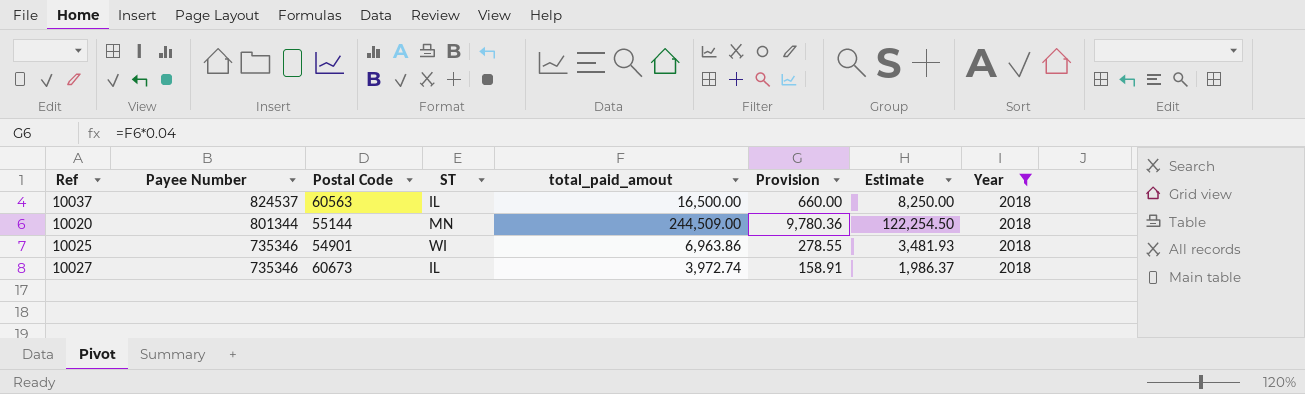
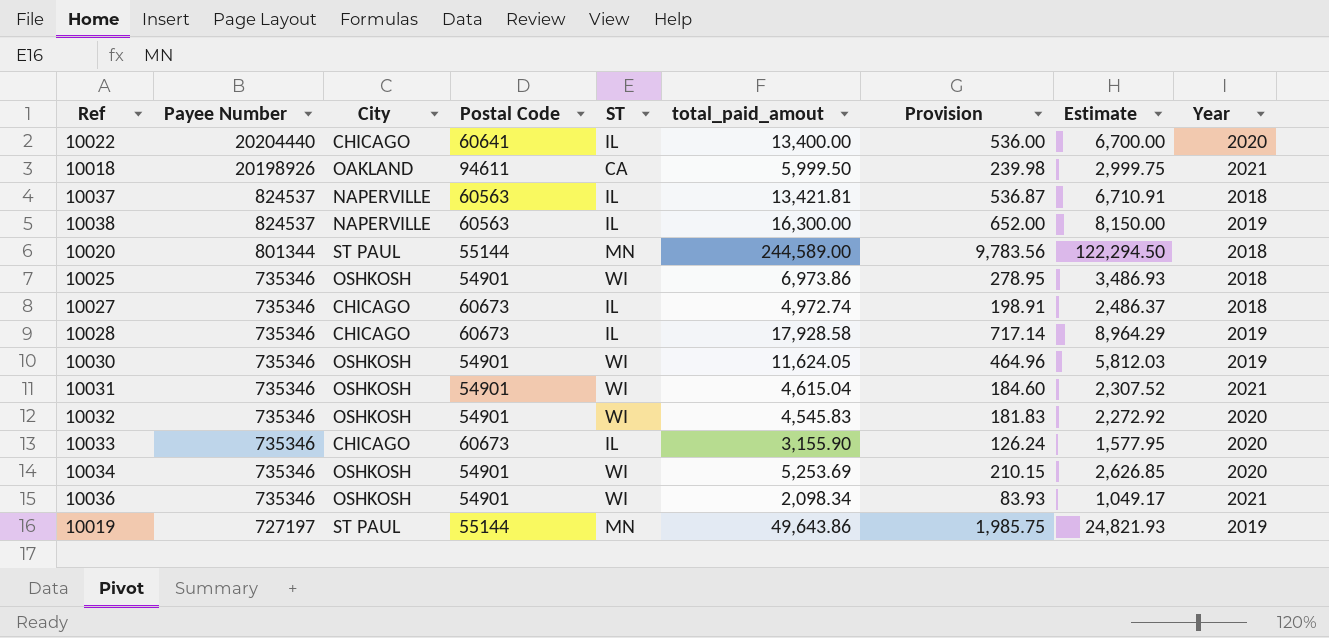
filter: Year = 2018 -> none
column City | position: none -> 3
10037 | total_paid_amout: 16,500.00 -> 13,421.81
10037 | Provision: 660.00 -> 536.87
10037 | Estimate: 8,250.00 -> 6,710.91
10020 | total_paid_amout: 244,509.00 -> 244,589.00
10020 | Provision: 9,780.36 -> 9,783.56
10020 | Estimate: 122,254.50 -> 122,294.50
10025 | total_paid_amout: 6,963.86 -> 6,973.86
10025 | Provision: 278.55 -> 278.95
10025 | Estimate: 3,481.93 -> 3,486.93
10027 | total_paid_amout: 3,972.74 -> 4,972.74
10027 | Provision: 158.91 -> 198.91
10027 | Estimate: 1,986.37 -> 2,486.37

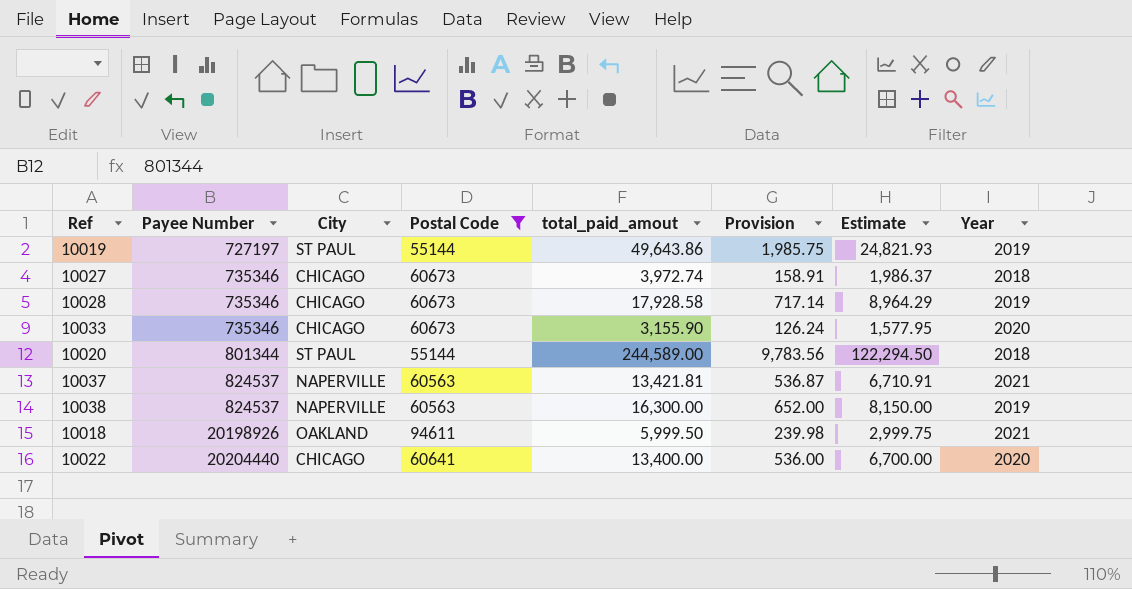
filter: none -> Postal Code != 54901
row order: Payee Number descending -> Payee Number ascending
column ST | position: 5 -> none
10027 | total_paid_amout: 4,972.74 -> 3,972.74
10027 | Provision: 198.91 -> 158.91
10027 | Estimate: 2,486.37 -> 1,986.37
10037 | Year: 2018 -> 2021

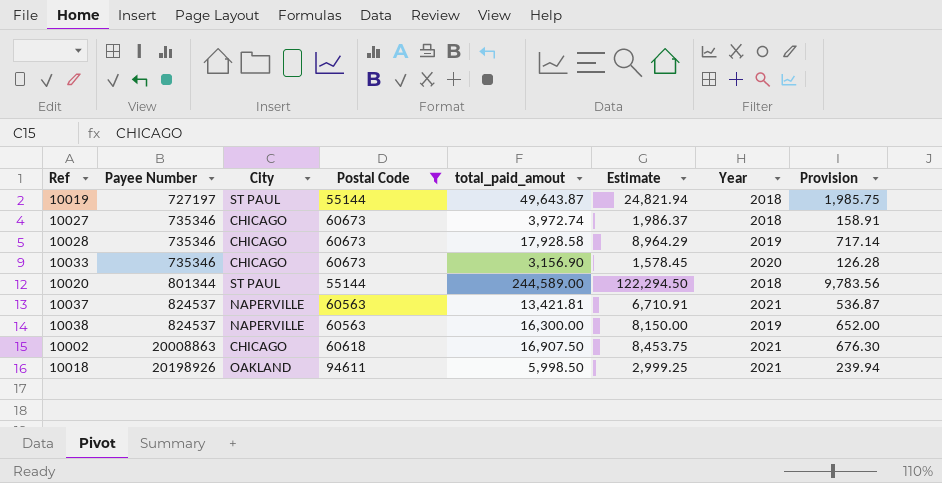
column Provision | position: 6 -> 8
row 10022: 20204440 | CHICAGO | 60641 | 13,400.00 | 536.00 | 6,700.00 | 2020 -> none
10019 | total_paid_amout: 49,643.86 -> 49,643.87
10019 | Estimate: 24,821.93 -> 24,821.94
10019 | Year: 2019 -> 2018
10033 | total_paid_amout: 3,155.90 -> 3,156.90
10033 | Estimate: 1,577.95 -> 1,578.45
10033 | Provision: 126.24 -> 126.28
row 10002: none -> 20008863 | CHICAGO | 60618 | 16,907.50 | 8,453.75 | 2021 | 676.30
10018 | total_paid_amout: 5,999.50 -> 5,998.50
10018 | Estimate: 2,999.75 -> 2,999.25
10018 | Provision: 239.98 -> 239.94

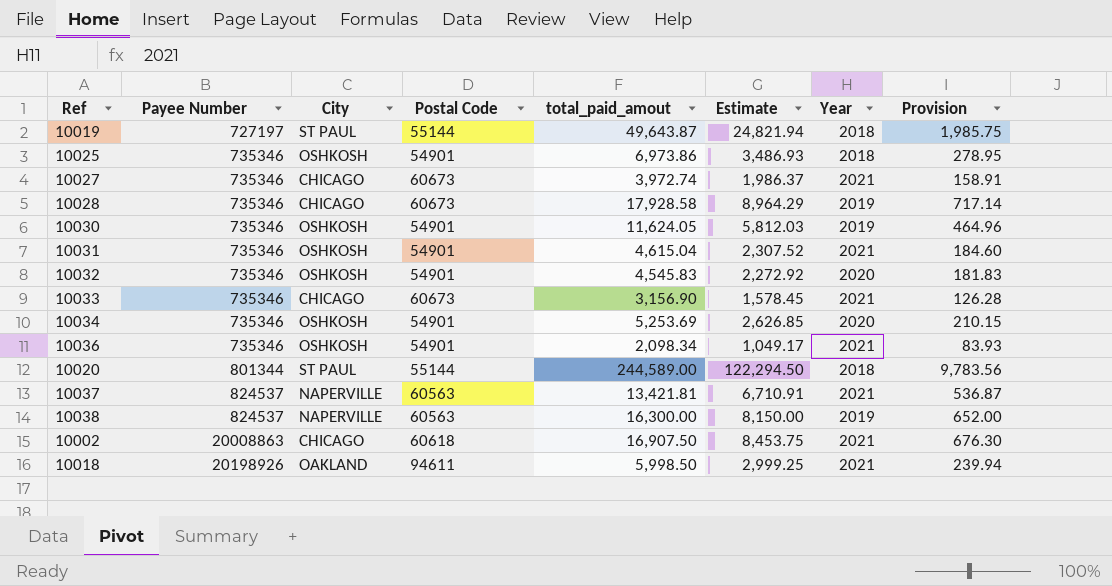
filter: Postal Code != 54901 -> none
10027 | Year: 2018 -> 2021
10033 | Year: 2020 -> 2021

